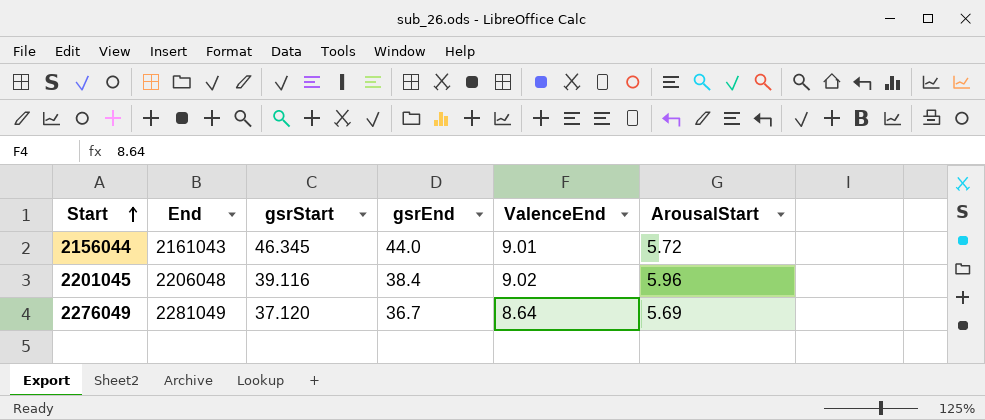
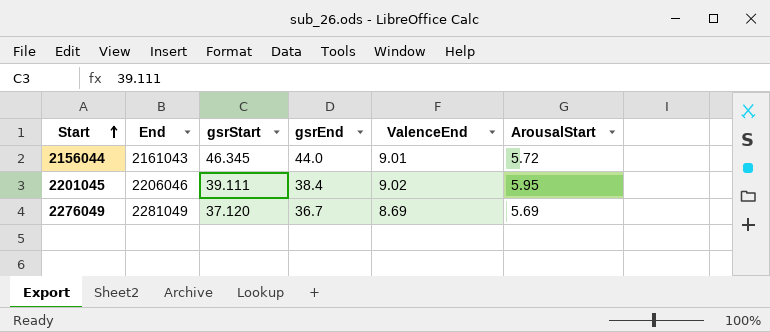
2201045 | End: 2206048 -> 2206046
2201045 | gsrStart: 39.116 -> 39.111
2201045 | ArousalStart: 5.96 -> 5.95
2276049 | ValenceEnd: 8.64 -> 8.69

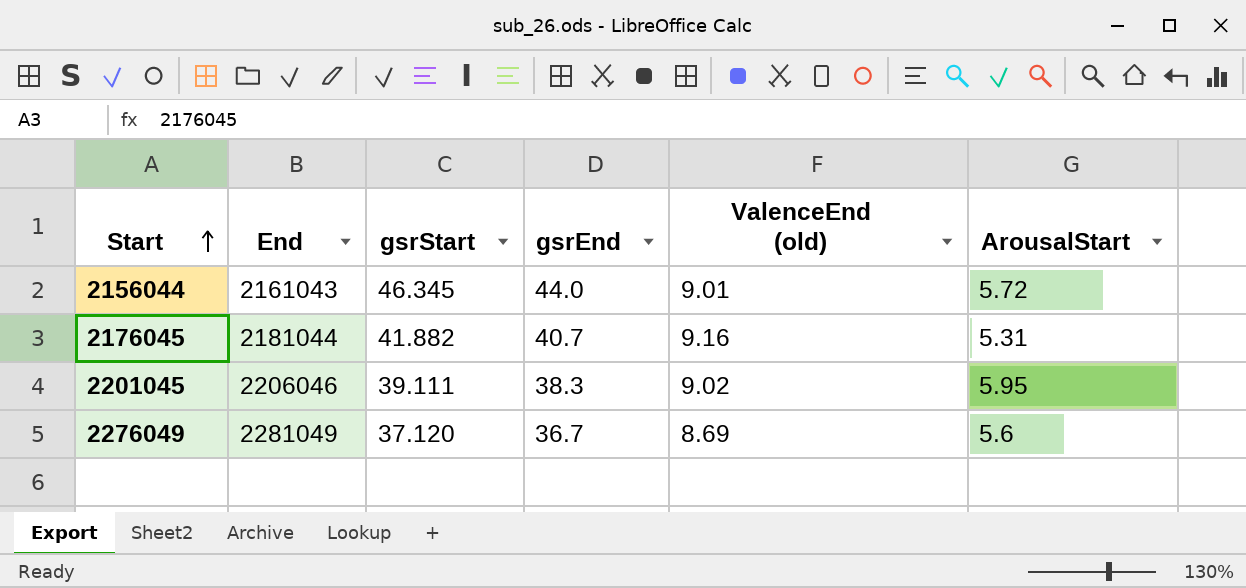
column name: ValenceEnd -> ValenceEnd (old)
row 2176045: none -> 2181044 | 41.882 | 40.7 | 9.16 | 5.31
2201045 | gsrEnd: 38.4 -> 38.3
2276049 | ArousalStart: 5.69 -> 5.6

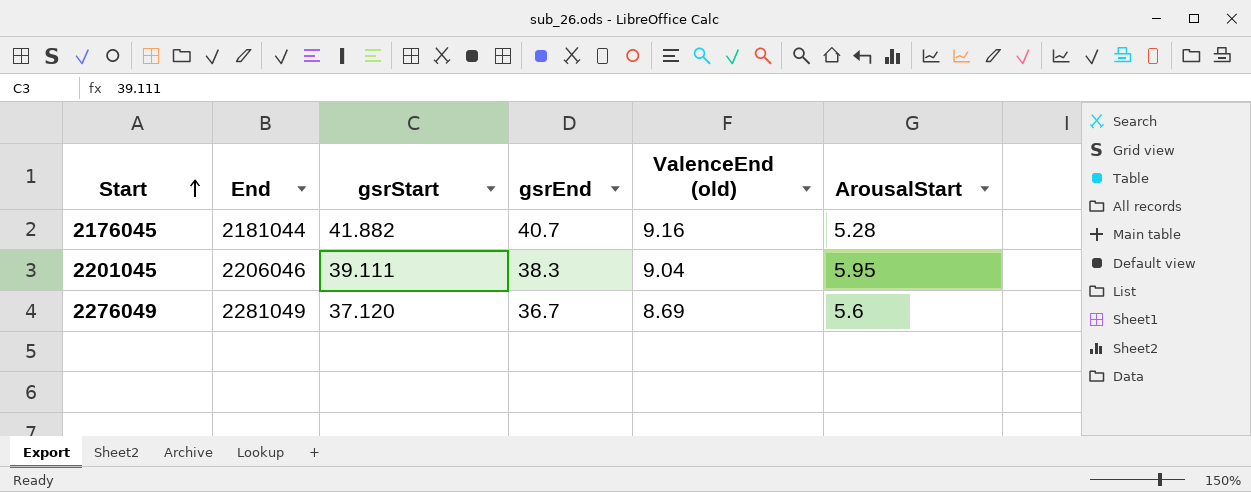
row 2156044: 2161043 | 46.345 | 44.0 | 9.01 | 5.72 -> none
2176045 | ArousalStart: 5.31 -> 5.28
2201045 | ValenceEnd (old): 9.02 -> 9.04

